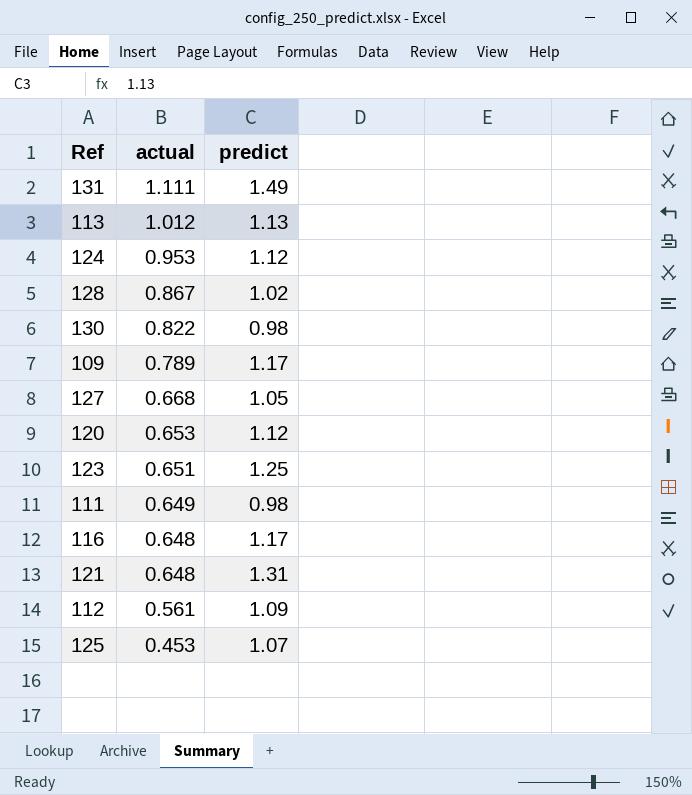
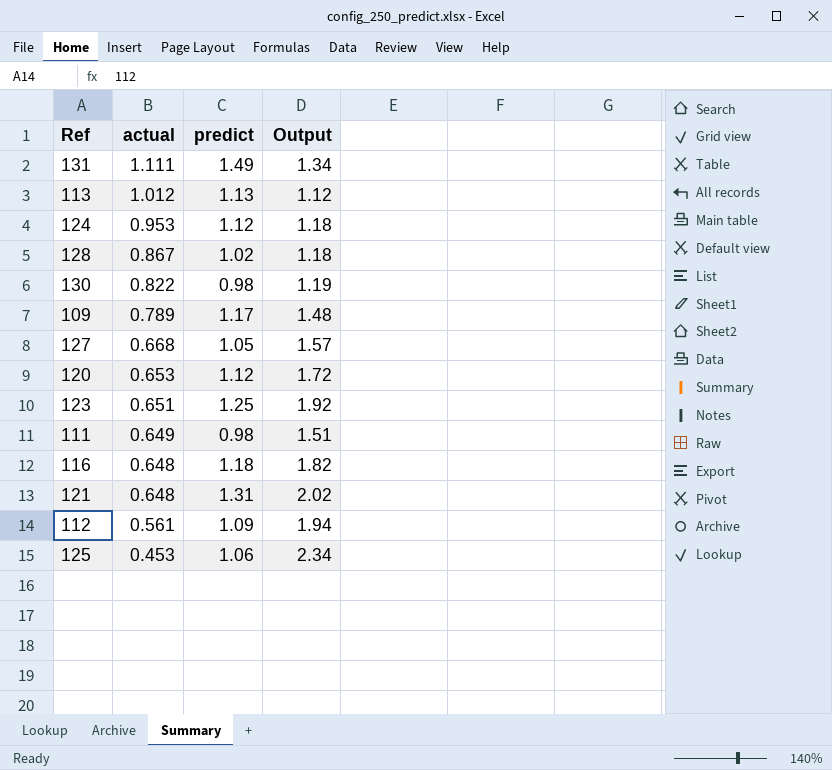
column Output | formula: none -> [predict] / [actual]
116 | predict: 1.17 -> 1.18
125 | predict: 1.07 -> 1.06

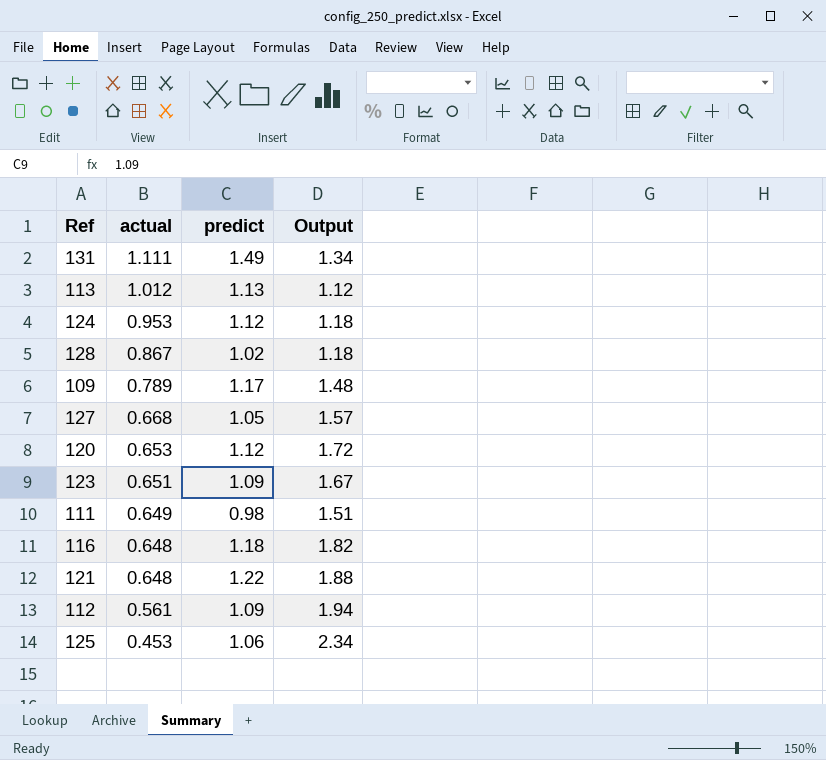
row 130: 0.822 | 0.98 | 1.19 -> none
123 | predict: 1.25 -> 1.09
123 | Output: 1.92 -> 1.67
121 | predict: 1.31 -> 1.22
121 | Output: 2.02 -> 1.88

